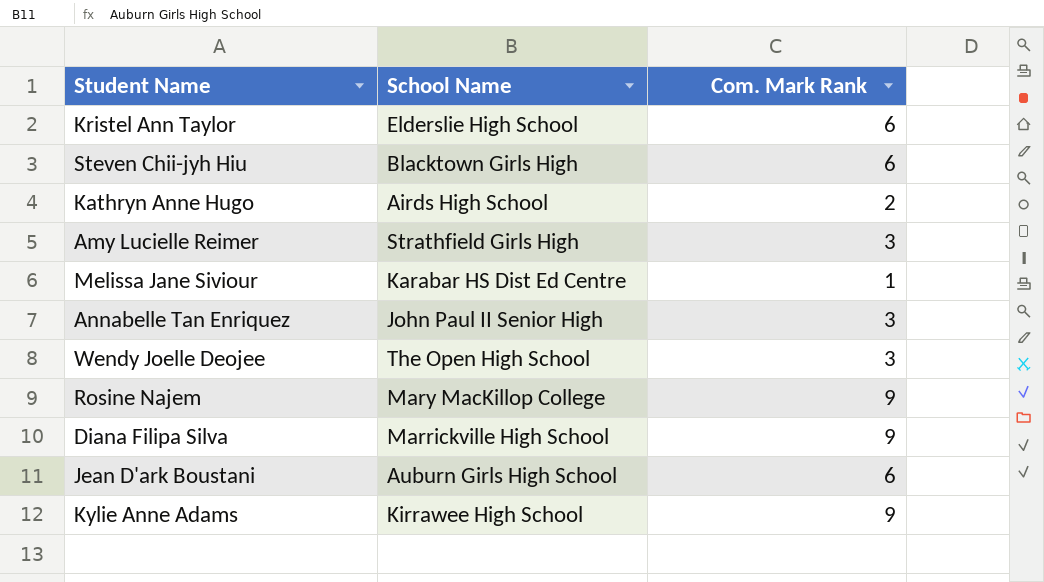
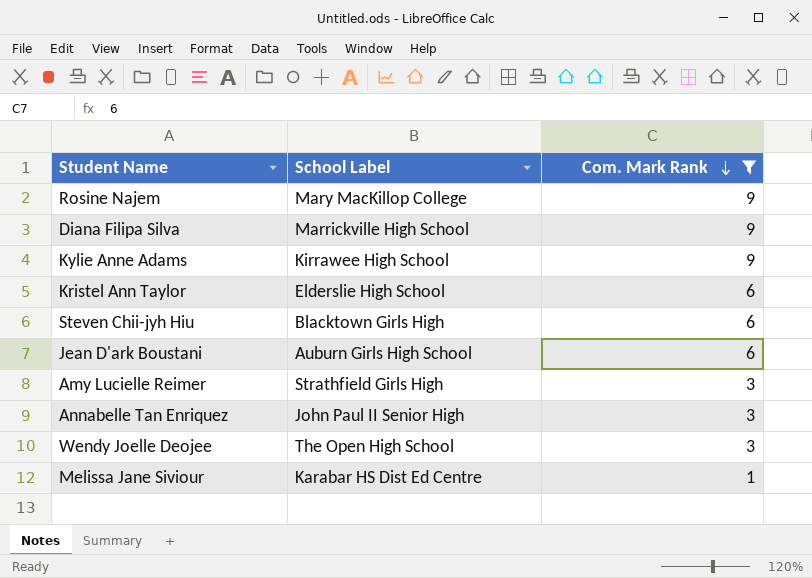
filter: none -> Com. Mark Rank != 2
row order: none -> Com. Mark Rank descending
column name: School Name -> School Label

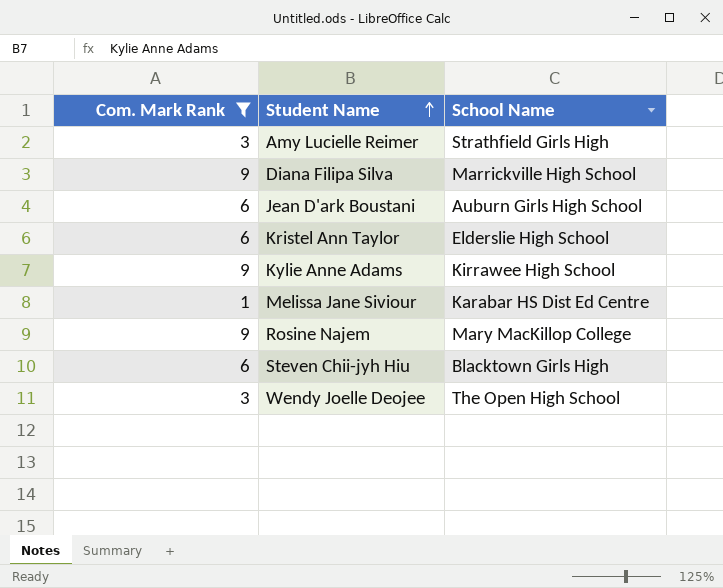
row order: Com. Mark Rank descending -> Student Name ascending
column Com. Mark Rank | position: 3 -> 1
column name: School Label -> School Name
row Annabelle Tan Enriquez: John Paul II Senior High | 3 -> none

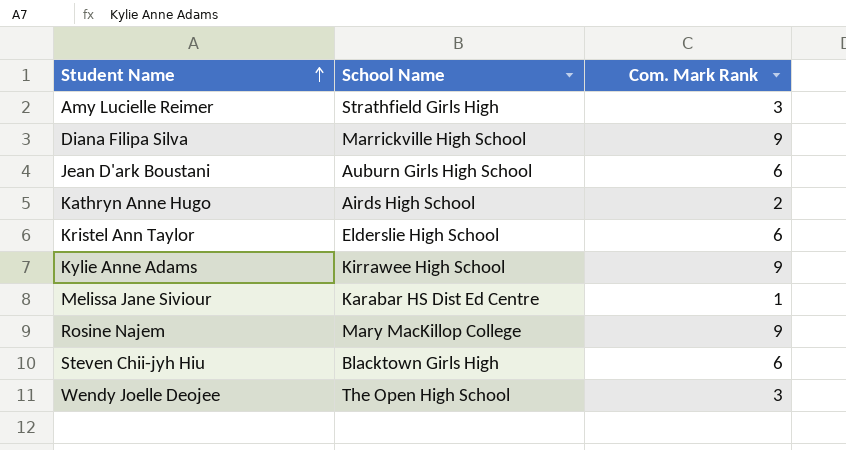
filter: Com. Mark Rank != 2 -> none
column Com. Mark Rank | position: 1 -> 3

